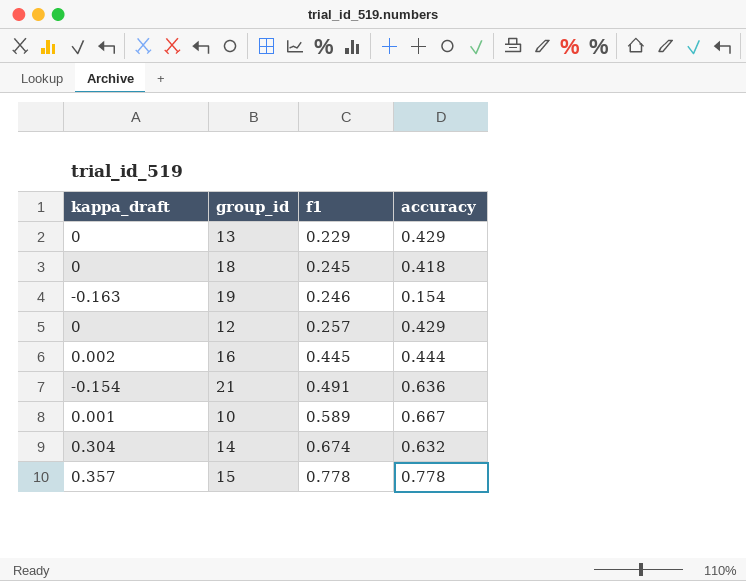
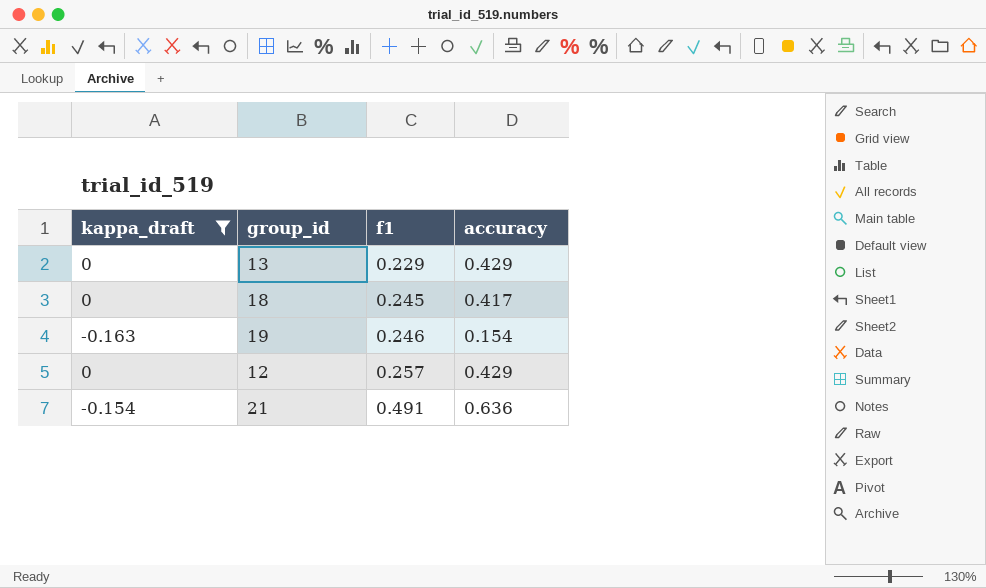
filter: none -> kappa_draft <= 0
18 | accuracy: 0.418 -> 0.417

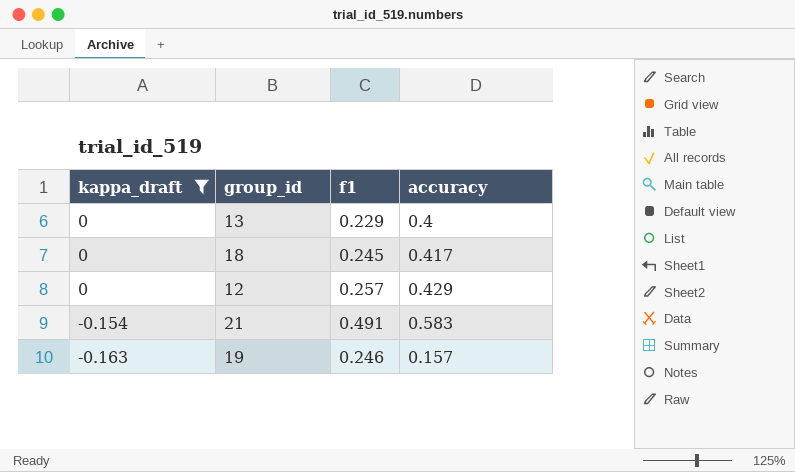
row order: f1 ascending -> kappa_draft descending
13 | accuracy: 0.429 -> 0.4
21 | accuracy: 0.636 -> 0.583
19 | accuracy: 0.154 -> 0.157

